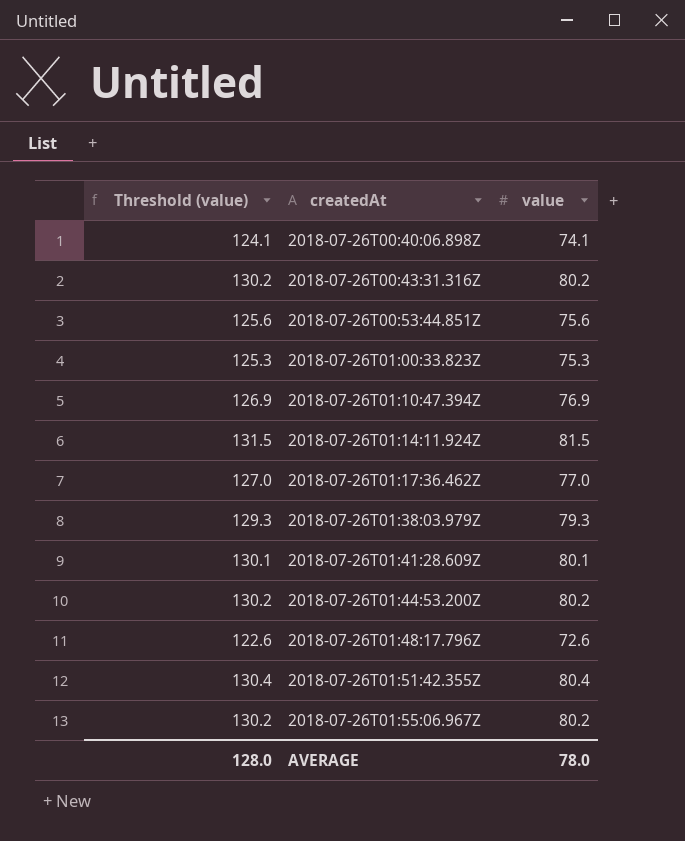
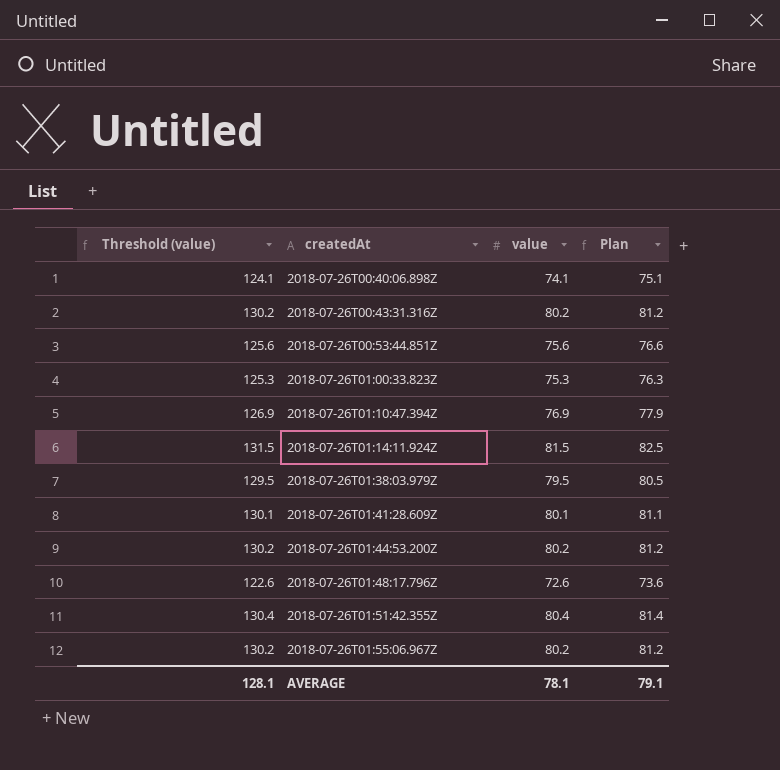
column Plan | formula: none -> [value] + 1
row 2018-07-26T01:17:36.462Z: 127.0 | 77.0 -> none
2018-07-26T01:38:03.979Z | Threshold (value): 129.3 -> 129.5
2018-07-26T01:38:03.979Z | value: 79.3 -> 79.5
AVERAGE | Threshold (value): 128.0 -> 128.1
AVERAGE | value: 78.0 -> 78.1

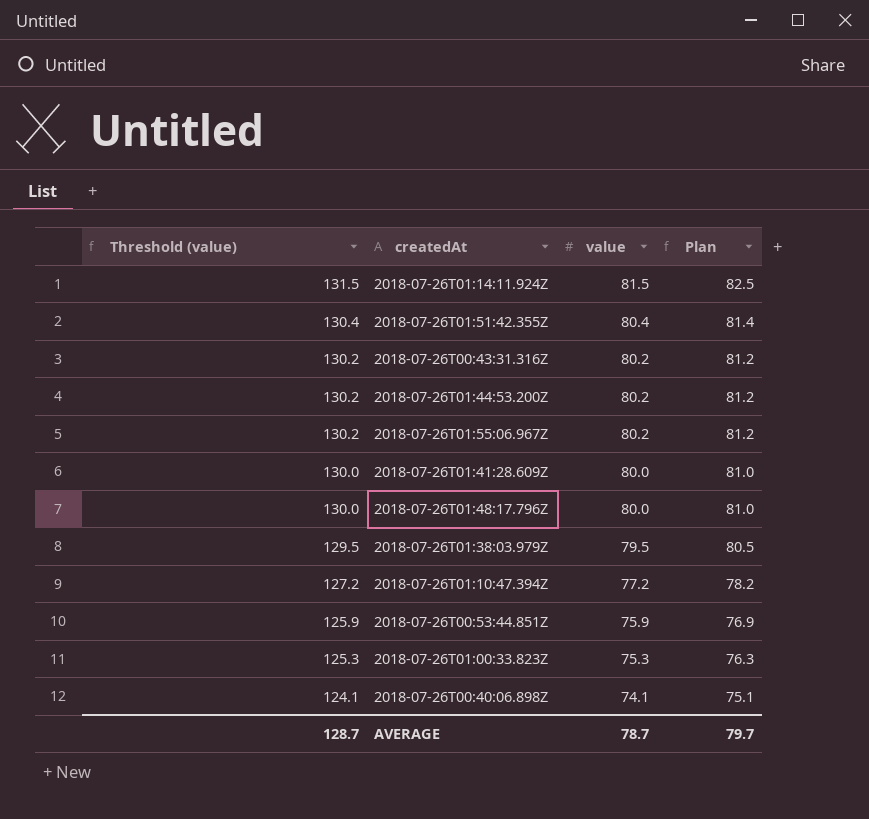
row order: createdAt ascending -> Threshold (value) descending
2018-07-26T01:41:28.609Z | Threshold (value): 130.1 -> 130.0
2018-07-26T01:41:28.609Z | value: 80.1 -> 80.0
2018-07-26T01:41:28.609Z | Plan: 81.1 -> 81.0
2018-07-26T01:48:17.796Z | Threshold (value): 122.6 -> 130.0
2018-07-26T01:48:17.796Z | value: 72.6 -> 80.0
2018-07-26T01:48:17.796Z | Plan: 73.6 -> 81.0
2018-07-26T01:10:47.394Z | Threshold (value): 126.9 -> 127.2
2018-07-26T01:10:47.394Z | value: 76.9 -> 77.2
2018-07-26T01:10:47.394Z | Plan: 77.9 -> 78.2
2018-07-26T00:53:44.851Z | Threshold (value): 125.6 -> 125.9
2018-07-26T00:53:44.851Z | value: 75.6 -> 75.9
2018-07-26T00:53:44.851Z | Plan: 76.6 -> 76.9
AVERAGE | Threshold (value): 128.1 -> 128.7
AVERAGE | value: 78.1 -> 78.7
AVERAGE | Plan: 79.1 -> 79.7

